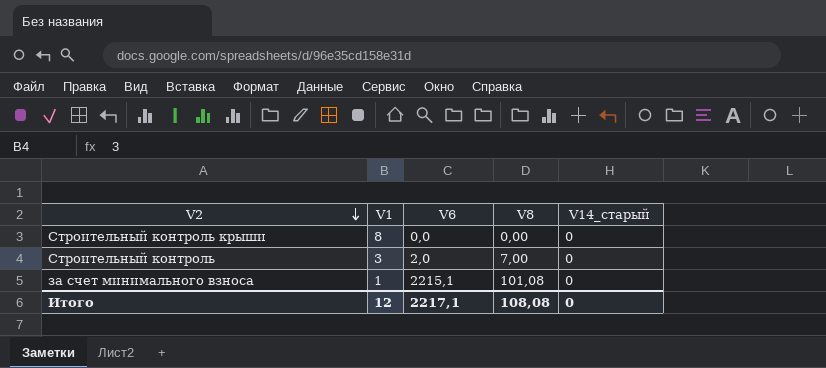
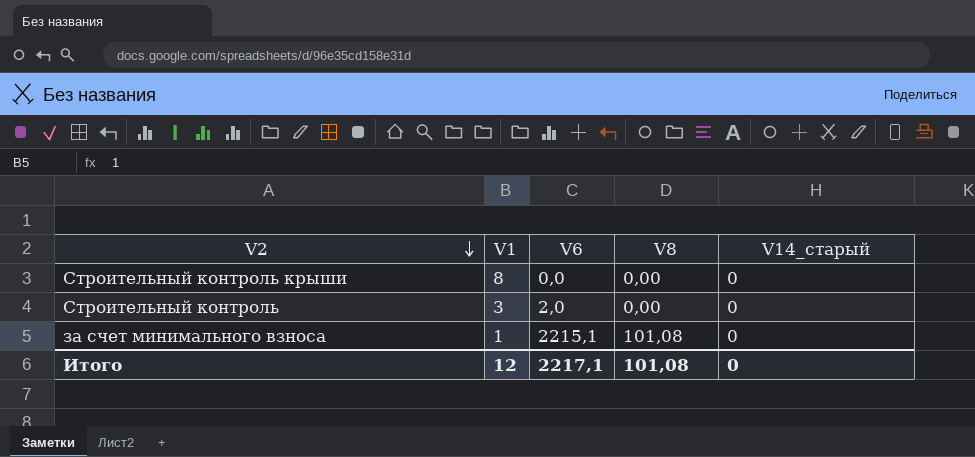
Строительный контроль | V8: 7,00 -> 0,00
Итого | V8: 108,08 -> 101,08

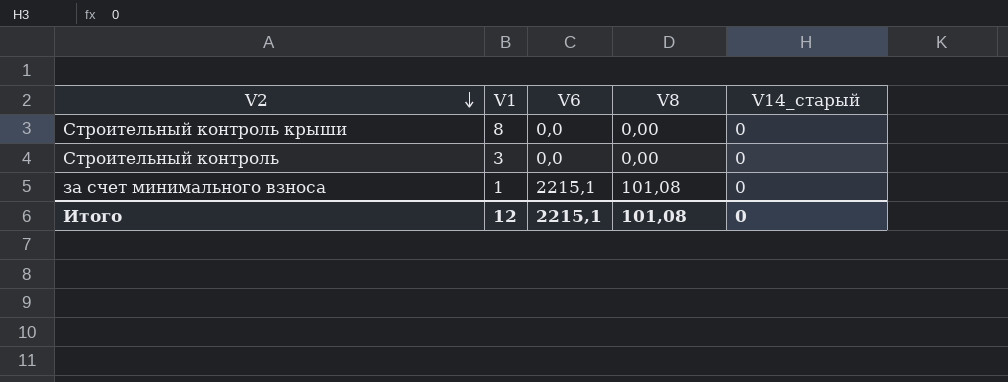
Строительный контроль | V6: 2,0 -> 0,0
Итого | V6: 2217,1 -> 2215,1

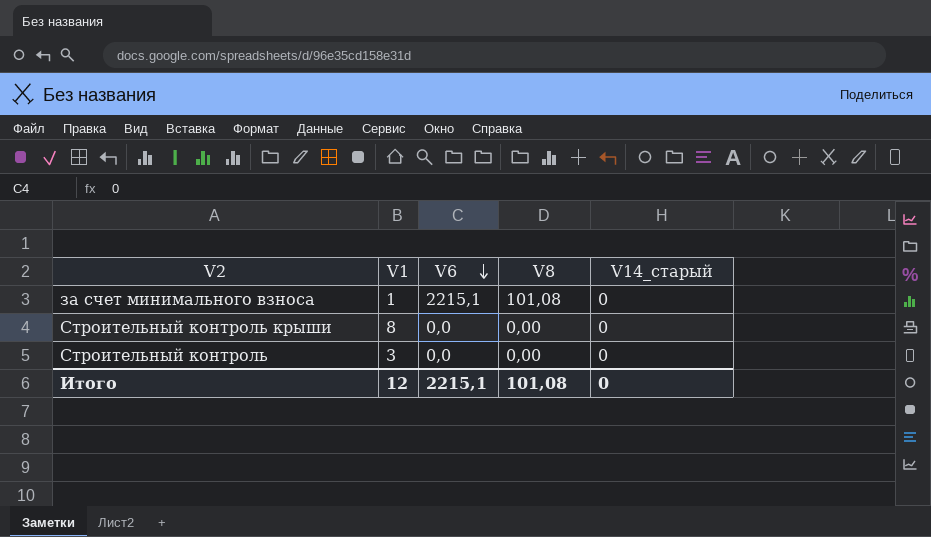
row order: V2 descending -> V6 descending

